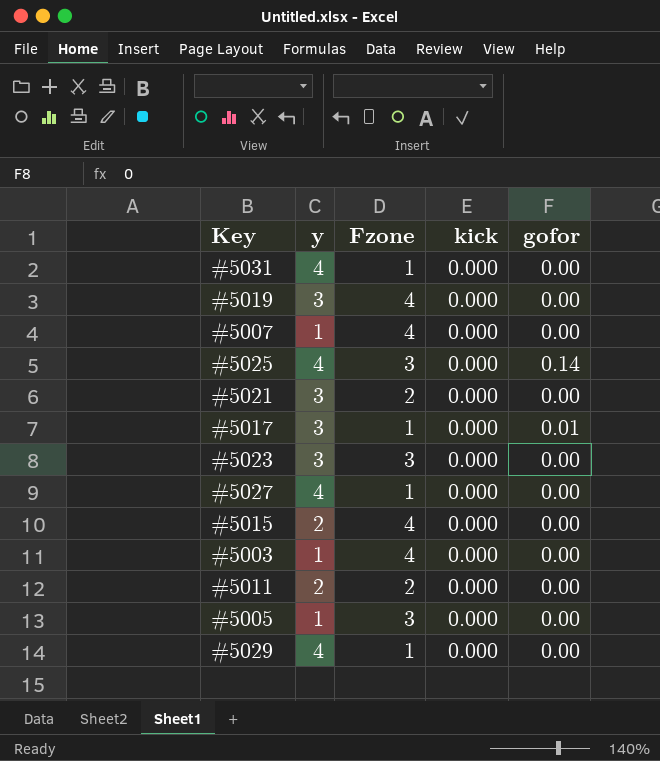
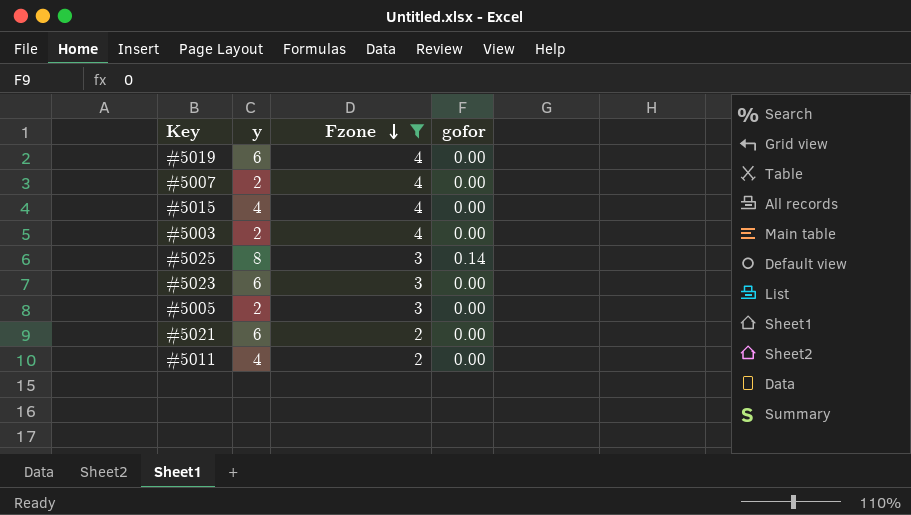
filter: none -> Fzone != 1
row order: none -> Fzone descending
column kick | position: 4 -> none
#5019 | y: 3 -> 6
#5007 | y: 1 -> 2
#5015 | y: 2 -> 4
#5003 | y: 1 -> 2
#5025 | y: 4 -> 8
#5023 | y: 3 -> 6
#5005 | y: 1 -> 2
#5021 | y: 3 -> 6
#5011 | y: 2 -> 4

